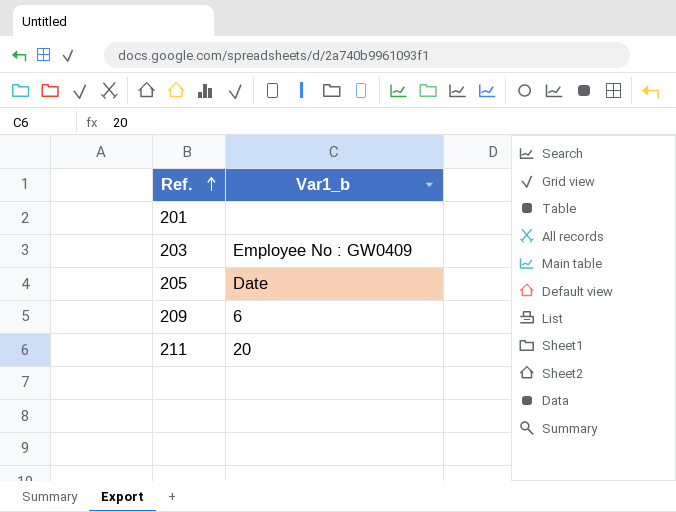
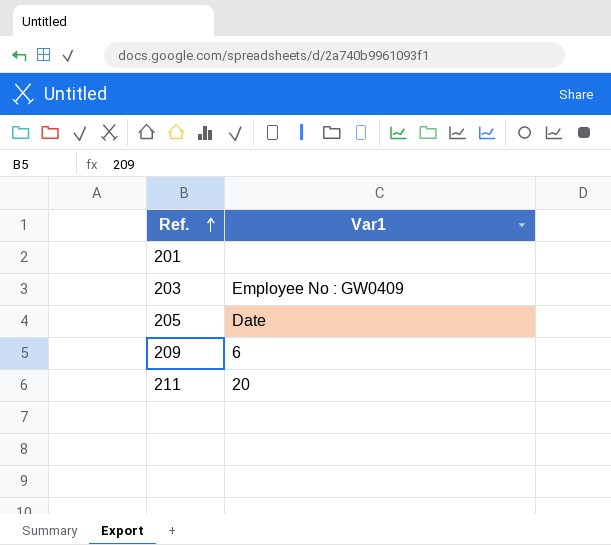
column name: Var1_b -> Var1

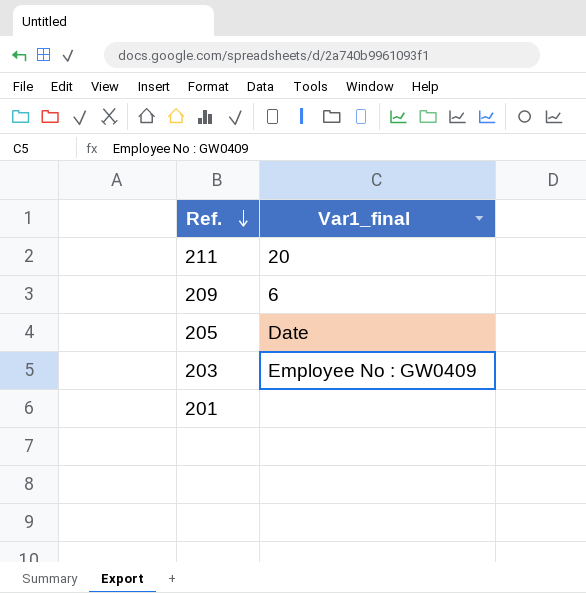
row order: Ref. ascending -> Ref. descending
column name: Var1 -> Var1_final

